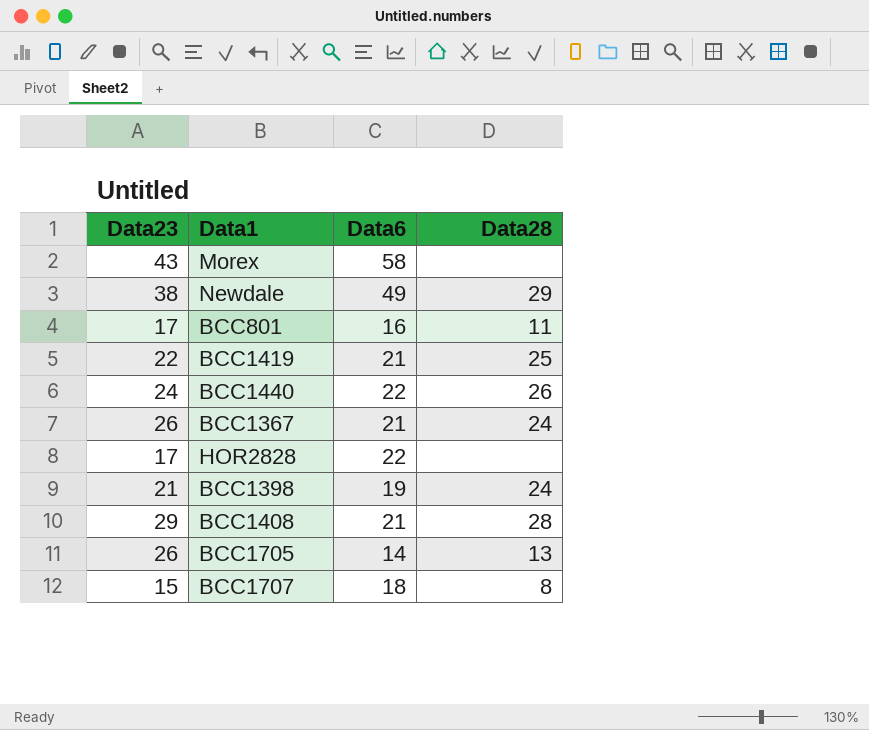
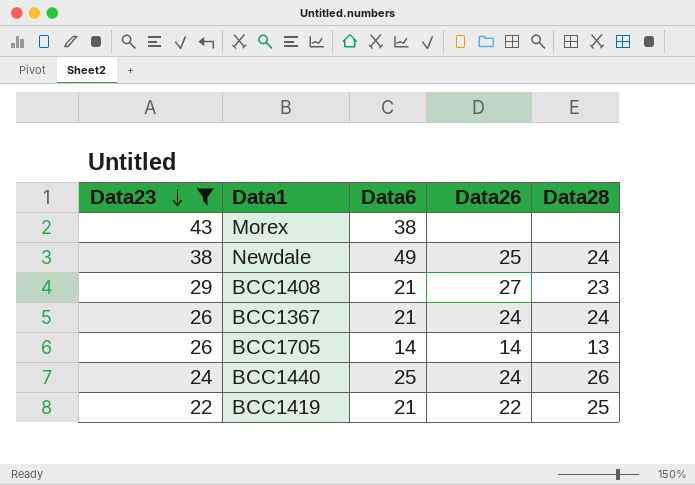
filter: none -> Data23 >= 22
row order: none -> Data23 descending
column Data26 | position: none -> 4
Morex | Data6: 58 -> 38
Newdale | Data28: 29 -> 24
BCC1408 | Data28: 28 -> 23
BCC1440 | Data6: 22 -> 25

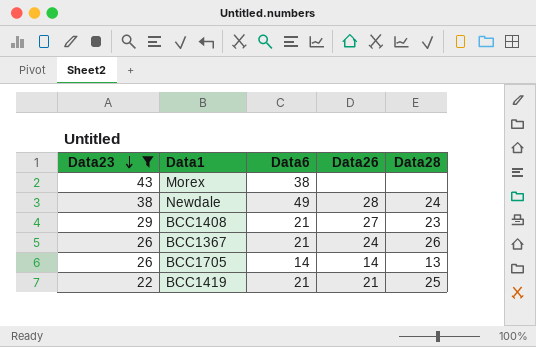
row BCC1440: 24 | 25 | 24 | 26 -> none
Newdale | Data26: 25 -> 28
BCC1367 | Data28: 24 -> 26
BCC1419 | Data26: 22 -> 21

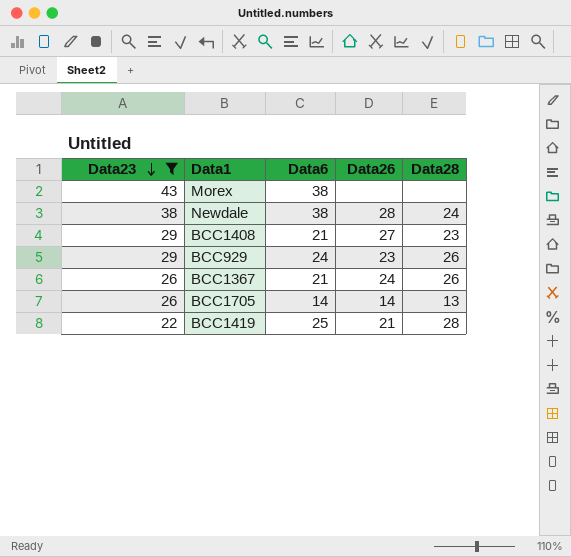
Newdale | Data6: 49 -> 38
row BCC929: none -> 29 | 24 | 23 | 26
BCC1419 | Data6: 21 -> 25
BCC1419 | Data28: 25 -> 28

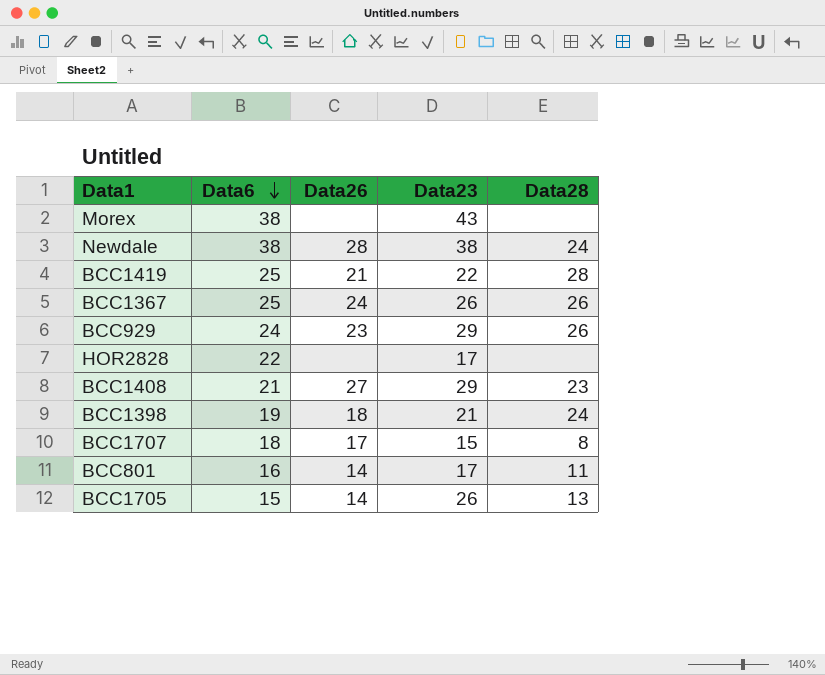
filter: Data23 >= 22 -> none
row order: Data23 descending -> Data6 descending
column Data23 | position: 1 -> 4
BCC1367 | Data6: 21 -> 25
BCC1705 | Data6: 14 -> 15

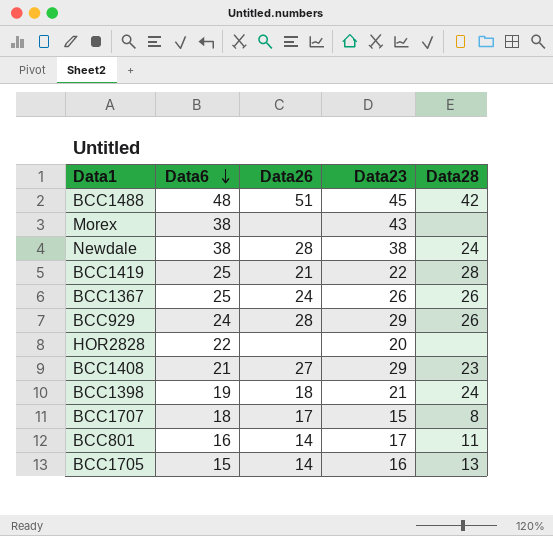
row BCC1488: none -> 48 | 51 | 45 | 42
BCC929 | Data26: 23 -> 28
HOR2828 | Data23: 17 -> 20
BCC1705 | Data23: 26 -> 16

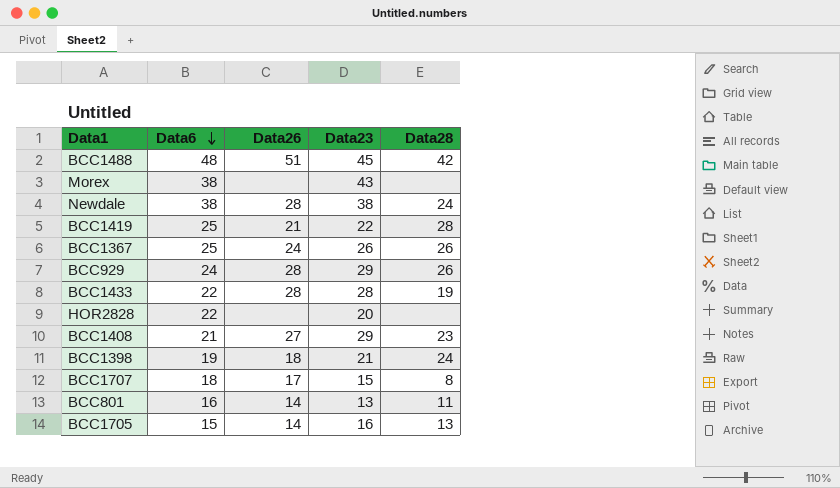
row BCC1433: none -> 22 | 28 | 28 | 19
BCC801 | Data23: 17 -> 13

